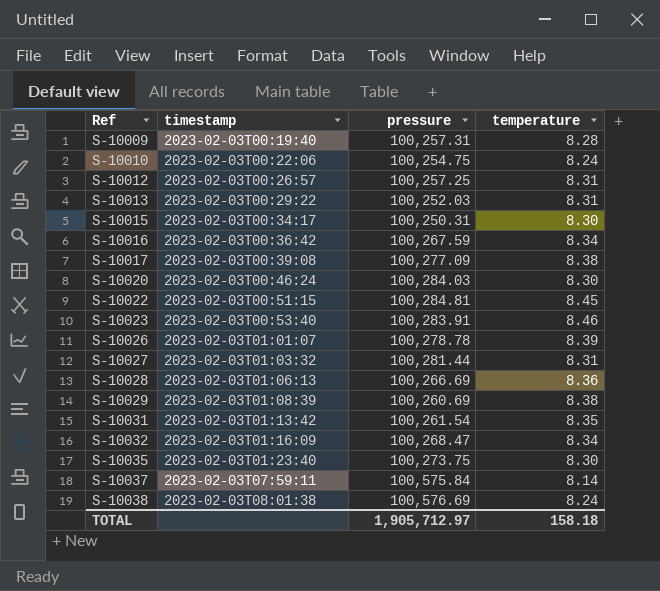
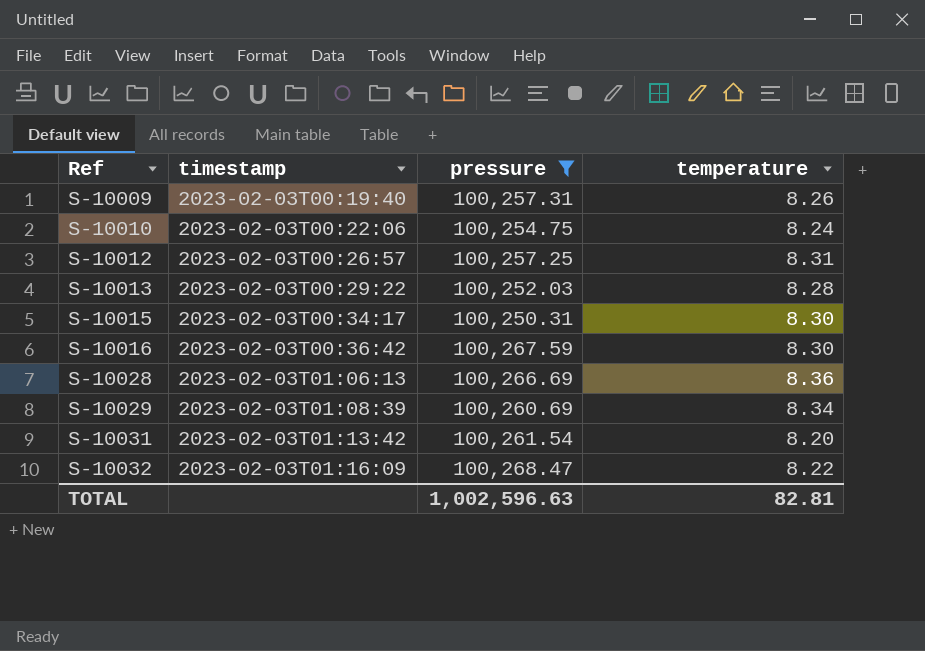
filter: none -> pressure <= 100,268.47
S-10009 | temperature: 8.28 -> 8.26
S-10013 | temperature: 8.31 -> 8.28
S-10016 | temperature: 8.34 -> 8.30
S-10029 | temperature: 8.38 -> 8.34
S-10031 | temperature: 8.35 -> 8.20
S-10032 | temperature: 8.34 -> 8.22
TOTAL | pressure: 1,905,712.97 -> 1,002,596.63
TOTAL | temperature: 158.18 -> 82.81

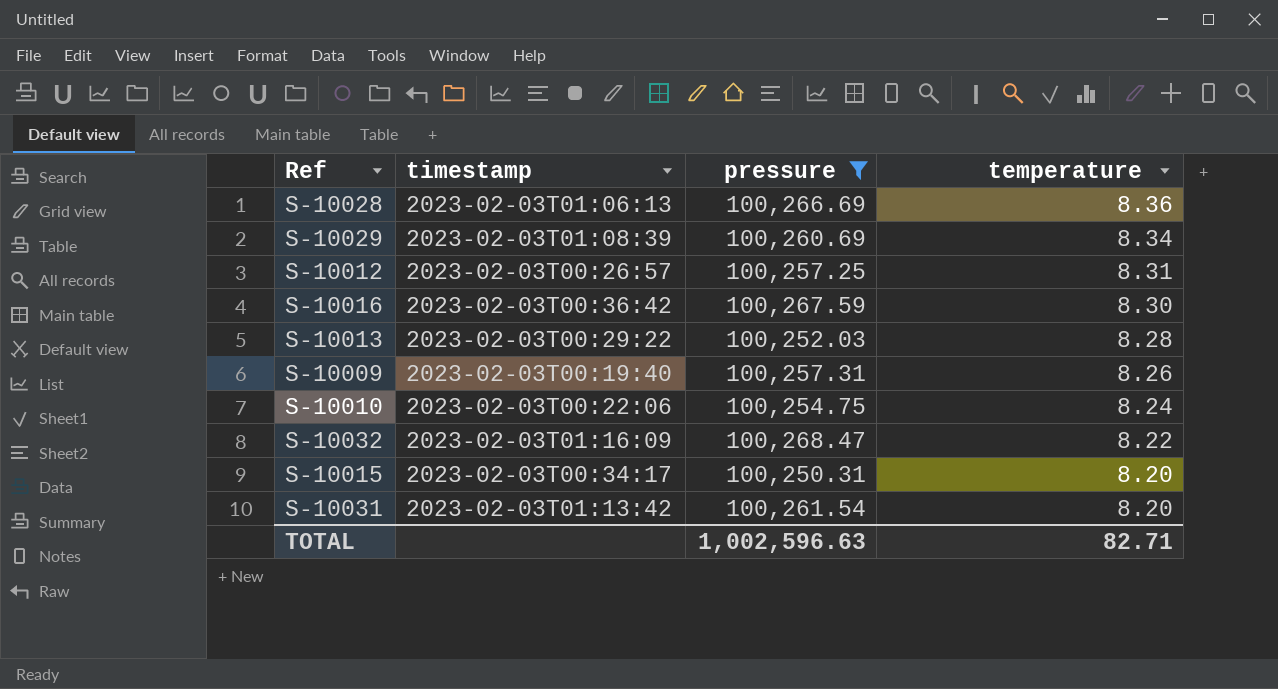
row order: Ref ascending -> temperature descending
S-10015 | temperature: 8.30 -> 8.20
TOTAL | temperature: 82.81 -> 82.71

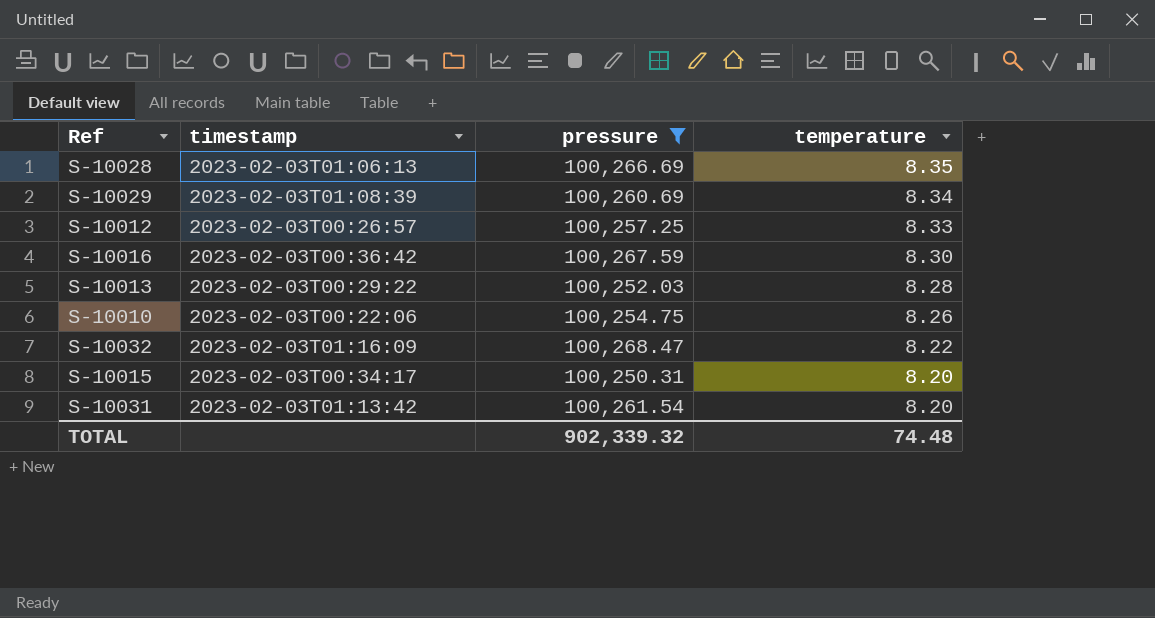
row S-10009: 2023-02-03T00:19:40 | 100,257.31 | 8.26 -> none
S-10028 | temperature: 8.36 -> 8.35
S-10012 | temperature: 8.31 -> 8.33
S-10010 | temperature: 8.24 -> 8.26
TOTAL | pressure: 1,002,596.63 -> 902,339.32
TOTAL | temperature: 82.71 -> 74.48

